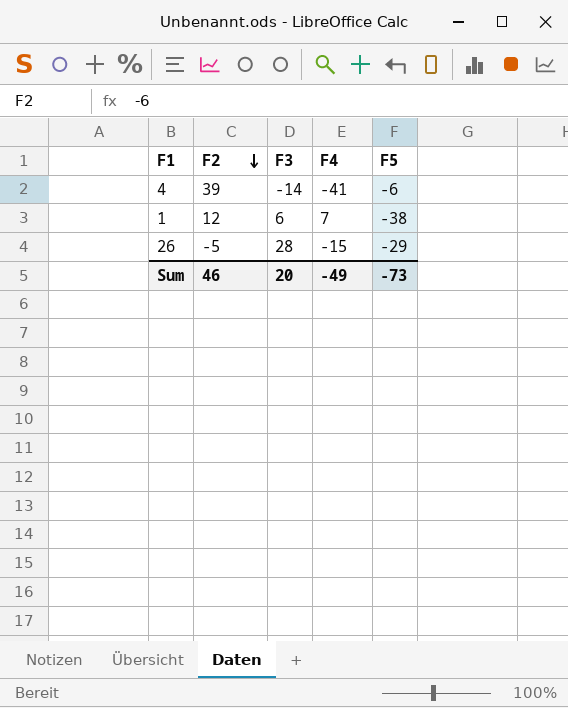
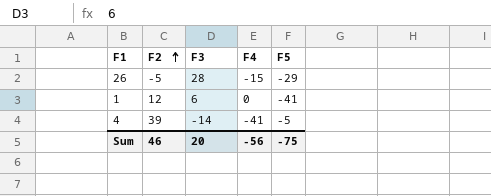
row order: F2 descending -> F2 ascending
1 | F4: 7 -> 0
1 | F5: -38 -> -41
4 | F5: -6 -> -5
Sum | F4: -49 -> -56
Sum | F5: -73 -> -75

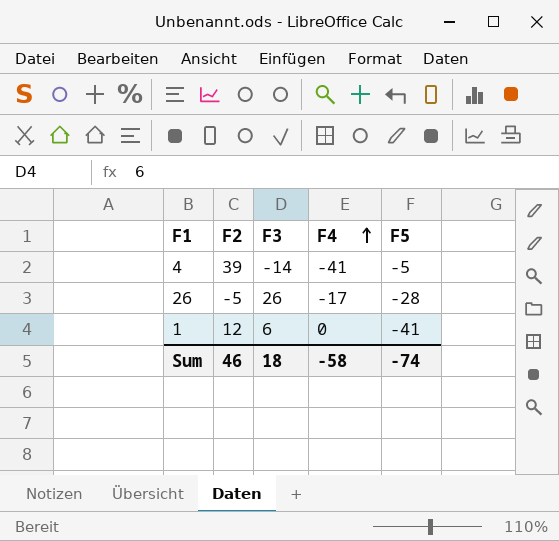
row order: F2 ascending -> F4 ascending
26 | F3: 28 -> 26
26 | F4: -15 -> -17
26 | F5: -29 -> -28
Sum | F3: 20 -> 18
Sum | F4: -56 -> -58
Sum | F5: -75 -> -74

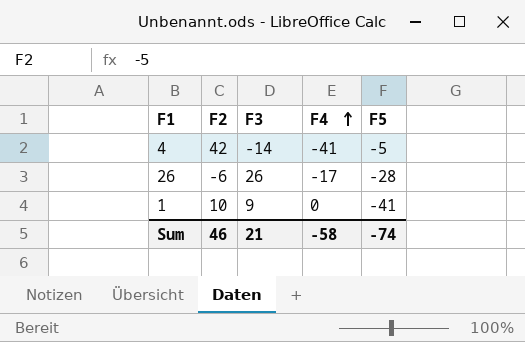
4 | F2: 39 -> 42
26 | F2: -5 -> -6
1 | F2: 12 -> 10
1 | F3: 6 -> 9
Sum | F3: 18 -> 21

